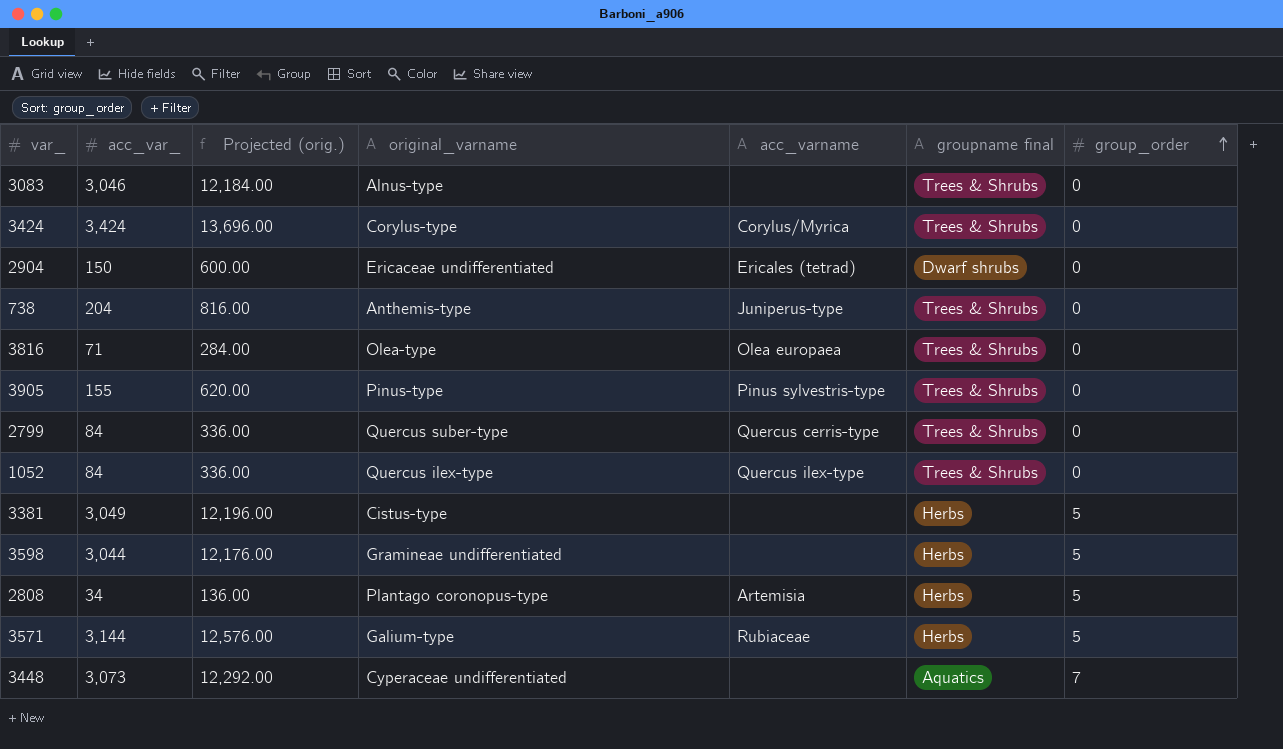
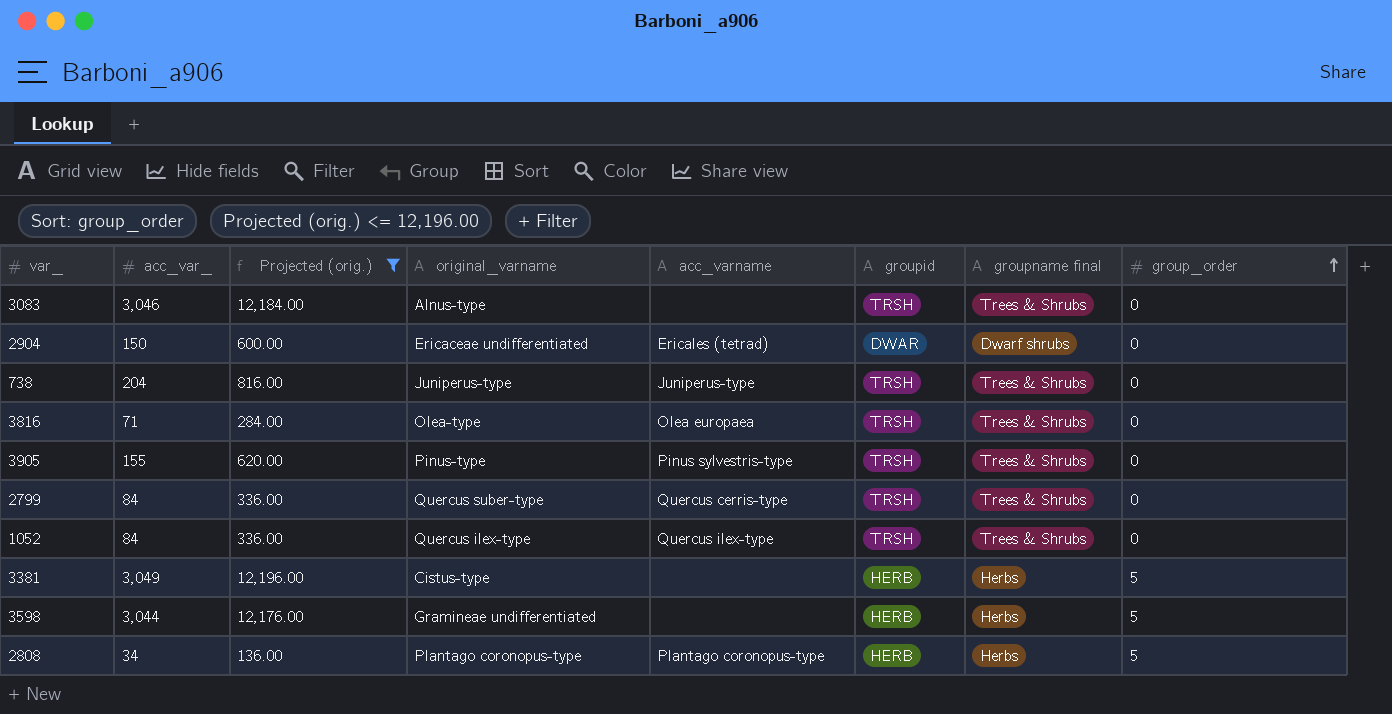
filter: none -> Projected (orig.) <= 12,196.00
column groupid | position: none -> 6
738 | original_varname: Anthemis-type -> Juniperus-type
2808 | acc_varname: Artemisia -> Plantago coronopus-type

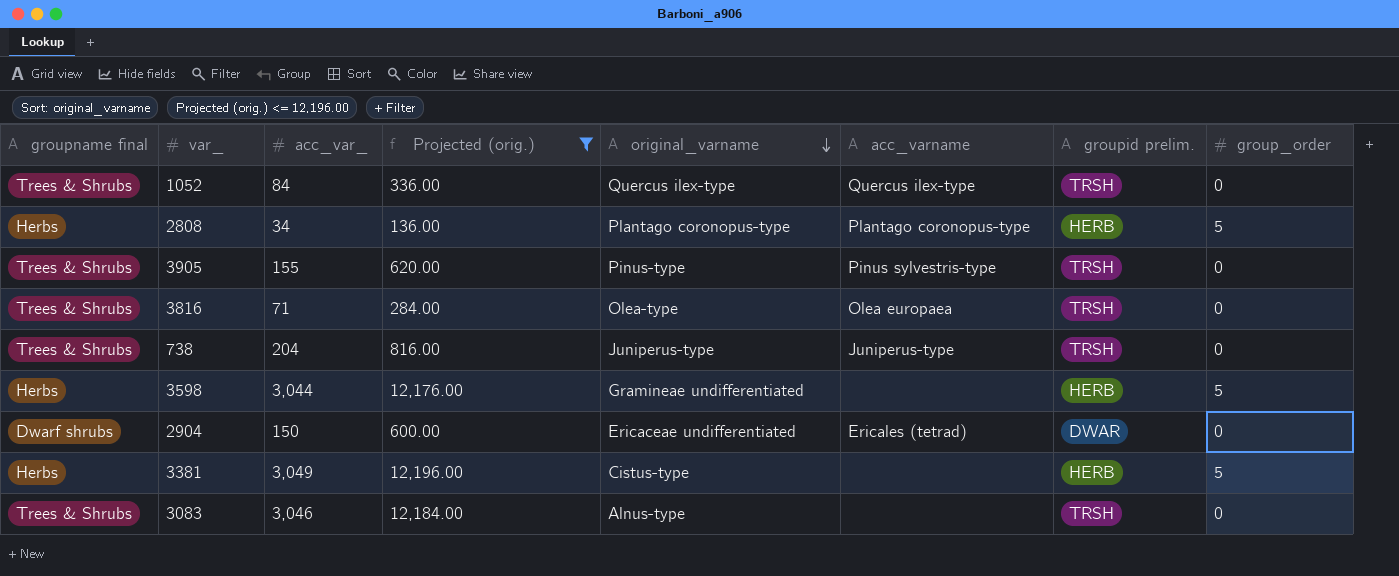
row order: group_order ascending -> original_varname descending
column groupname final | position: 7 -> 1
column name: groupid -> groupid prelim.
row 2799: 84 | 336.00 | Quercus suber-type | Quercus cerris-type | TRSH | Trees & Shrubs | 0 -> none

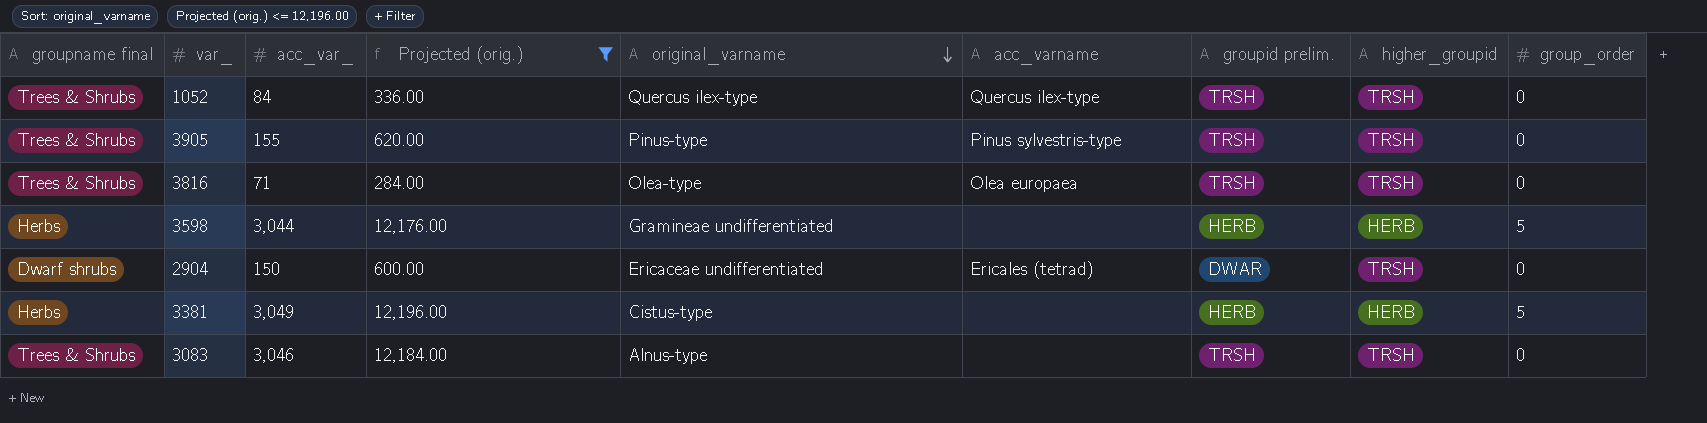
column higher_groupid | position: none -> 8
row 2808: Herbs | 34 | 136.00 | Plantago coronopus-type | Plantago coronopus-type | HERB | 5 -> none
row 738: Trees & Shrubs | 204 | 816.00 | Juniperus-type | Juniperus-type | TRSH | 0 -> none

